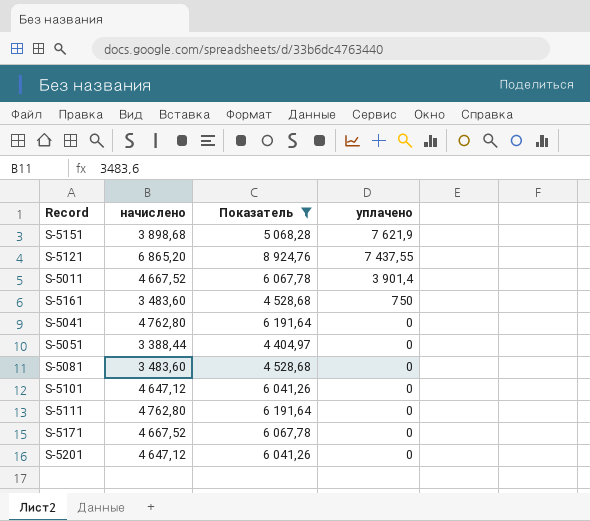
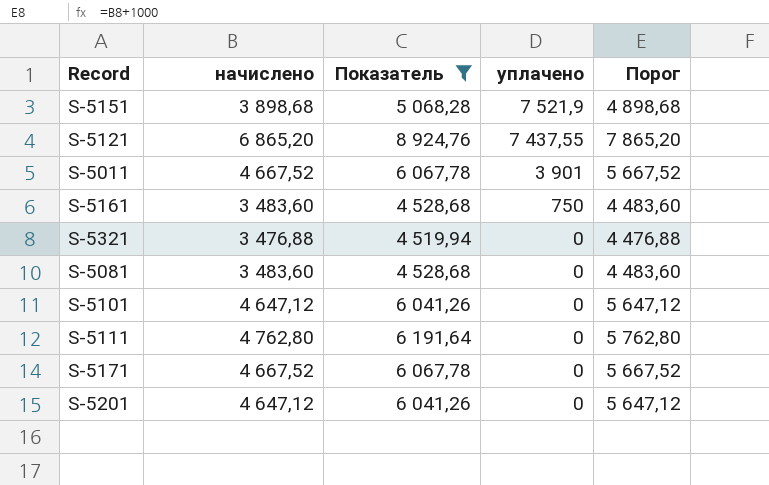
column Порог | formula: none -> [начислено] + 1000
row S-5041: 4 762,80 | 6 191,64 | 0 -> none
row S-5051: 3 388,44 | 4 404,97 | 0 -> none
S-5151 | уплачено: 7 621,9 -> 7 521,9
S-5011 | уплачено: 3 901,4 -> 3 901
row S-5321: none -> 3 476,88 | 4 519,94 | 0 | 4 476,88

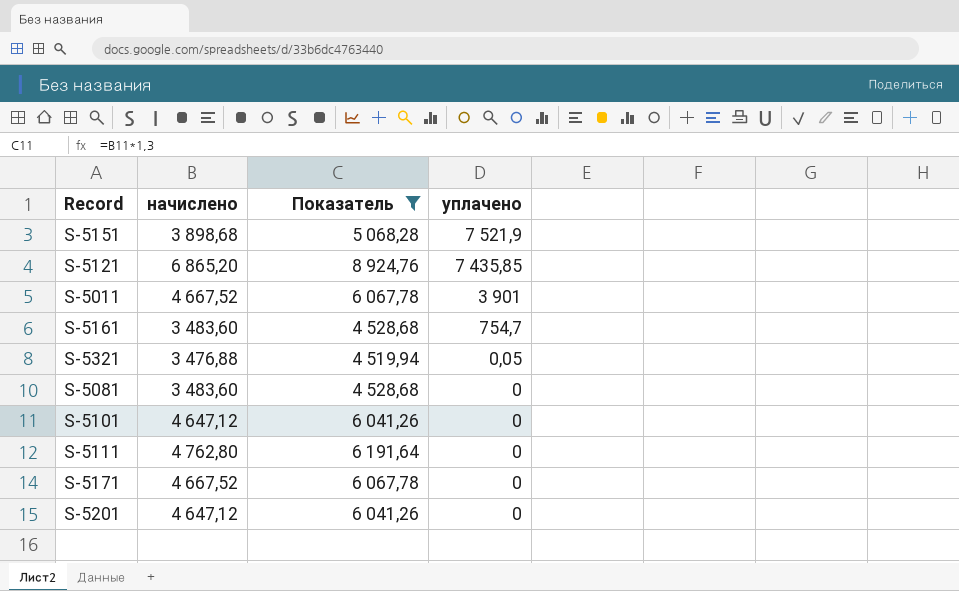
column Порог | formula: [начислено] + 1000 -> none
S-5121 | уплачено: 7 437,55 -> 7 435,85
S-5161 | уплачено: 750 -> 754,7
S-5321 | уплачено: 0 -> 0,05

